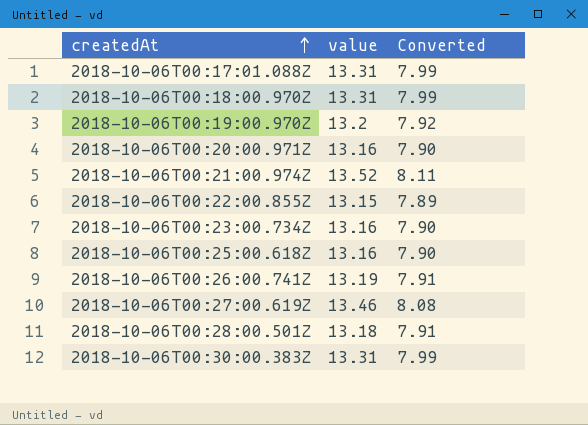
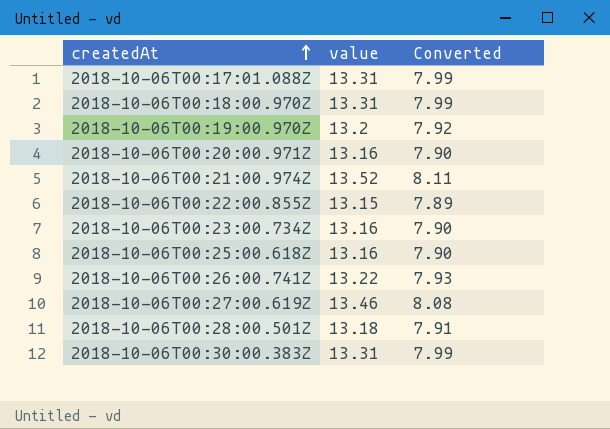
2018-10-06T00:26:00.741Z | value: 13.19 -> 13.22
2018-10-06T00:26:00.741Z | Converted: 7.91 -> 7.93

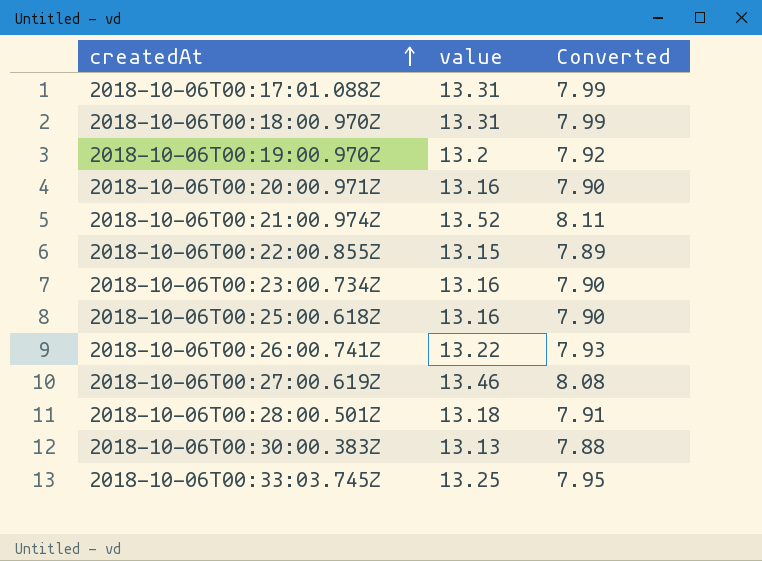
2018-10-06T00:30:00.383Z | value: 13.31 -> 13.13
2018-10-06T00:30:00.383Z | Converted: 7.99 -> 7.88
row 2018-10-06T00:33:03.745Z: none -> 13.25 | 7.95

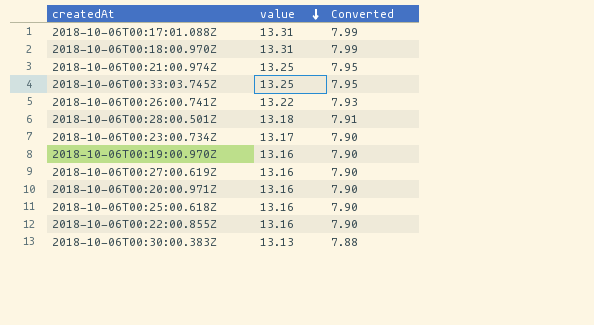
row order: createdAt ascending -> value descending
2018-10-06T00:21:00.974Z | value: 13.52 -> 13.25
2018-10-06T00:21:00.974Z | Converted: 8.11 -> 7.95
2018-10-06T00:23:00.734Z | value: 13.16 -> 13.17
2018-10-06T00:19:00.970Z | value: 13.2 -> 13.16
2018-10-06T00:19:00.970Z | Converted: 7.92 -> 7.90
2018-10-06T00:27:00.619Z | value: 13.46 -> 13.16
2018-10-06T00:27:00.619Z | Converted: 8.08 -> 7.90
2018-10-06T00:22:00.855Z | value: 13.15 -> 13.16
2018-10-06T00:22:00.855Z | Converted: 7.89 -> 7.90

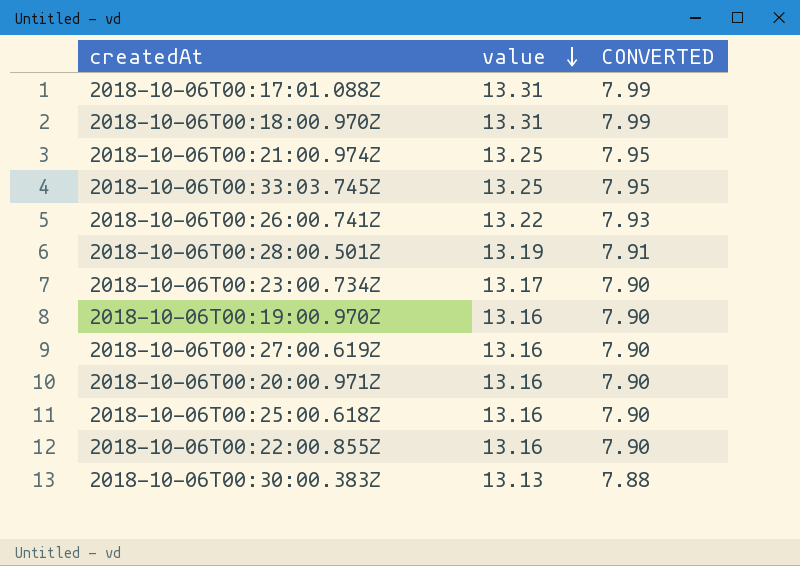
column name: Converted -> CONVERTED
2018-10-06T00:28:00.501Z | value: 13.18 -> 13.19

